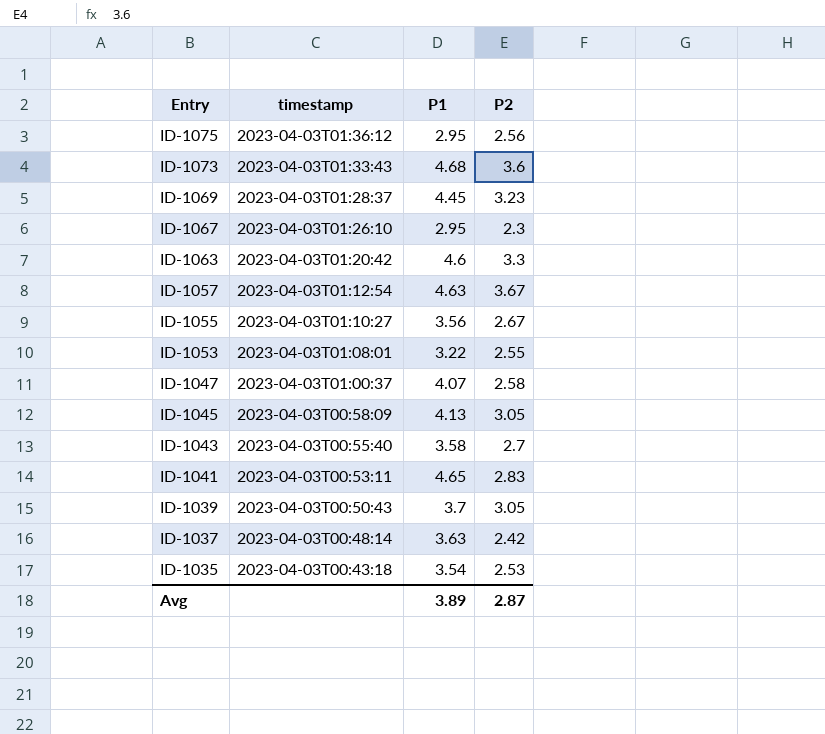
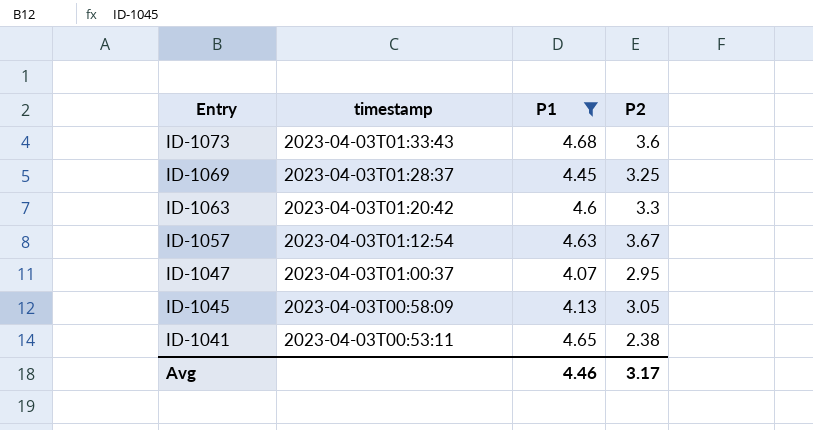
filter: none -> P1 >= 4.07
ID-1069 | P2: 3.23 -> 3.25
ID-1047 | P2: 2.58 -> 2.95
ID-1041 | P2: 2.83 -> 2.38
Avg | P1: 3.89 -> 4.46
Avg | P2: 2.87 -> 3.17

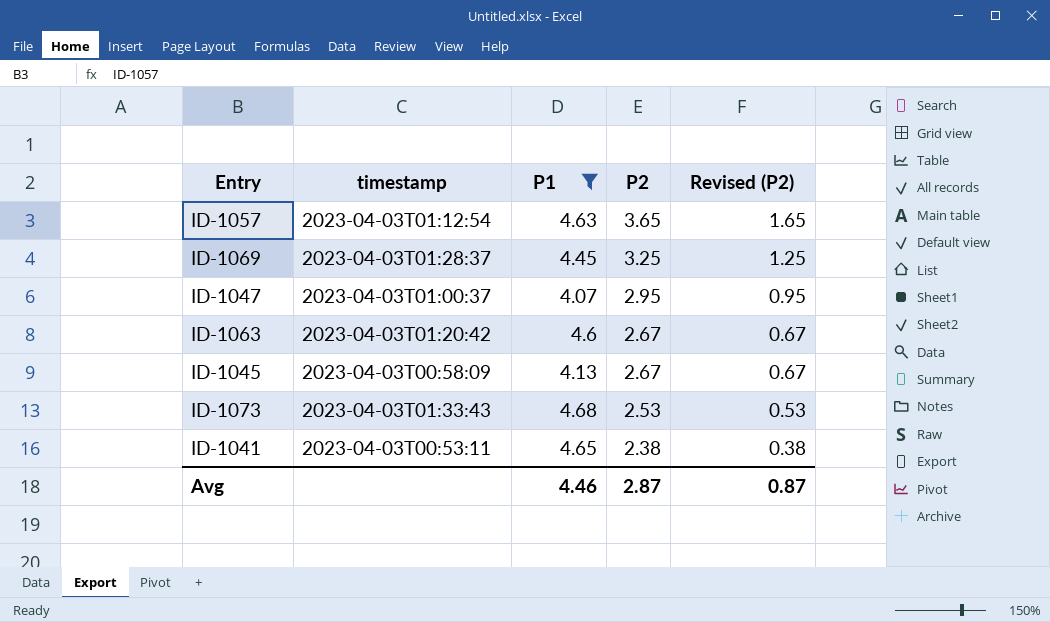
row order: Entry descending -> P2 descending
column Revised (P2) | formula: none -> [P2] - 2
ID-1057 | P2: 3.67 -> 3.65
ID-1063 | P2: 3.3 -> 2.67
ID-1045 | P2: 3.05 -> 2.67
ID-1073 | P2: 3.6 -> 2.53
Avg | P2: 3.17 -> 2.87

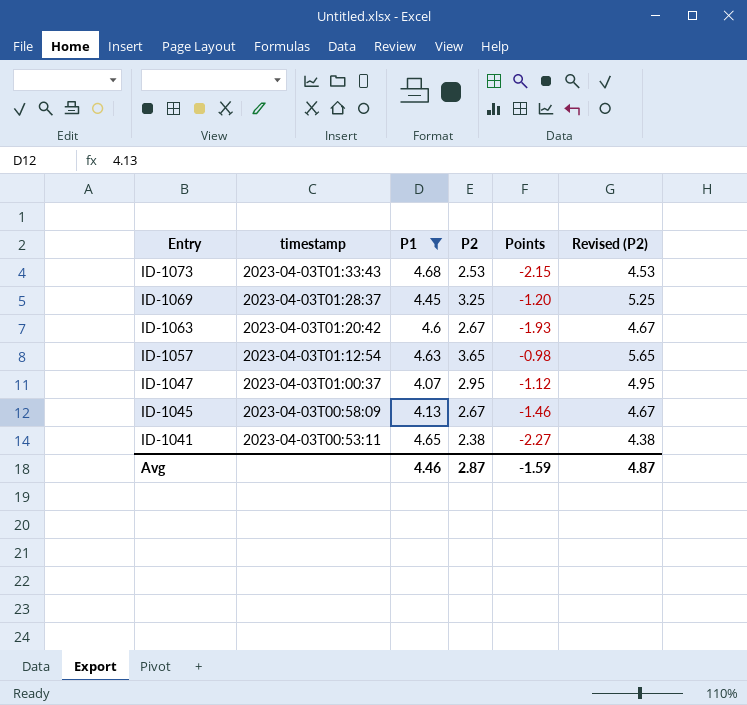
row order: P2 descending -> Entry descending
column Points | formula: none -> [P2] - [P1]
column Revised (P2) | formula: [P2] - 2 -> [P2] + 2
Avg | Revised (P2): 0.87 -> 4.87

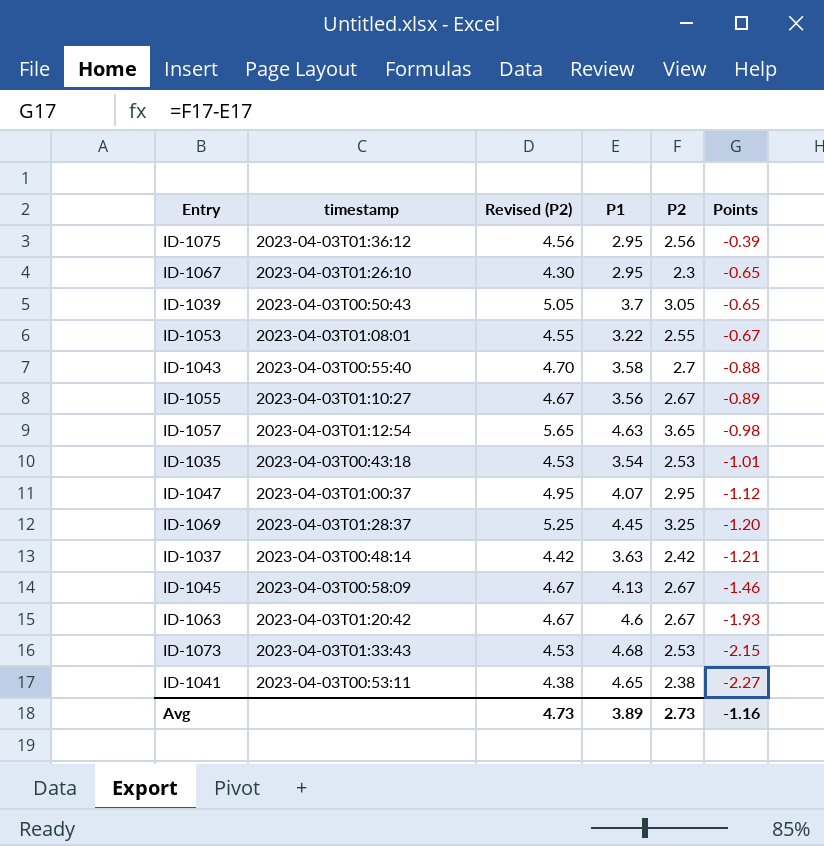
filter: P1 >= 4.07 -> none
row order: Entry descending -> Points descending
column Revised (P2) | position: 6 -> 3
Avg | Revised (P2): 4.87 -> 4.73
Avg | P1: 4.46 -> 3.89
Avg | P2: 2.87 -> 2.73
Avg | Points: -1.59 -> -1.16

